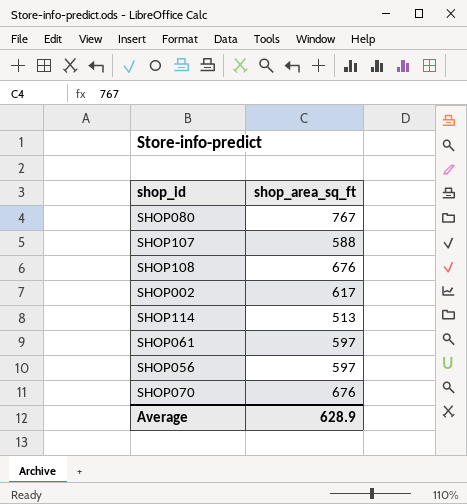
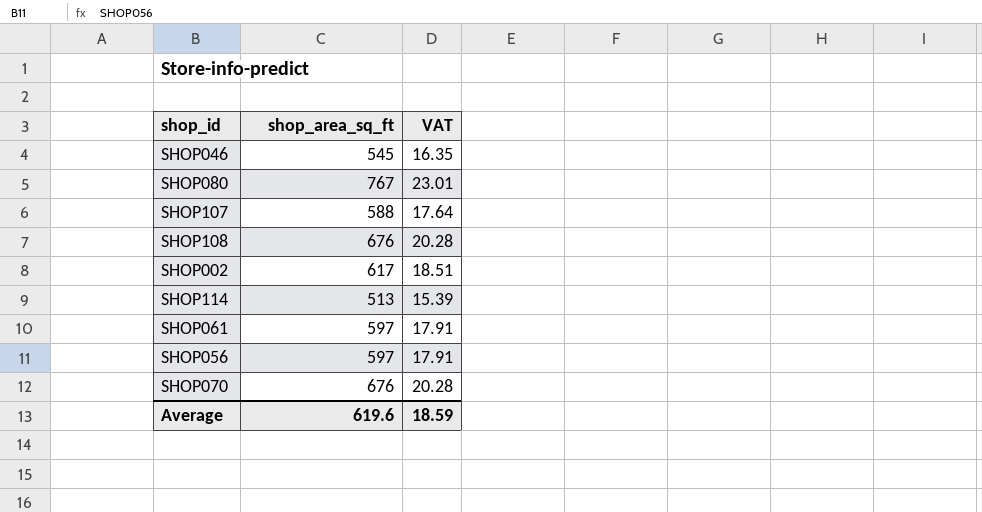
column VAT | formula: none -> [shop_area_sq_ft] * 0.03
row SHOP046: none -> 545 | 16.35
Average | shop_area_sq_ft: 628.9 -> 619.6

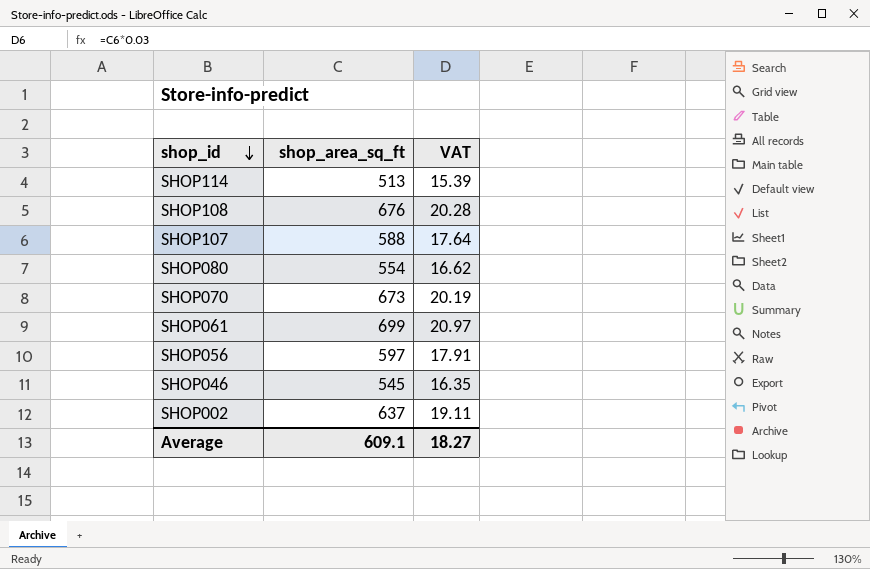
row order: none -> shop_id descending
SHOP080 | shop_area_sq_ft: 767 -> 554
SHOP080 | VAT: 23.01 -> 16.62
SHOP070 | shop_area_sq_ft: 676 -> 673
SHOP070 | VAT: 20.28 -> 20.19
SHOP061 | shop_area_sq_ft: 597 -> 699
SHOP061 | VAT: 17.91 -> 20.97
SHOP002 | shop_area_sq_ft: 617 -> 637
SHOP002 | VAT: 18.51 -> 19.11
Average | shop_area_sq_ft: 619.6 -> 609.1
Average | VAT: 18.59 -> 18.27

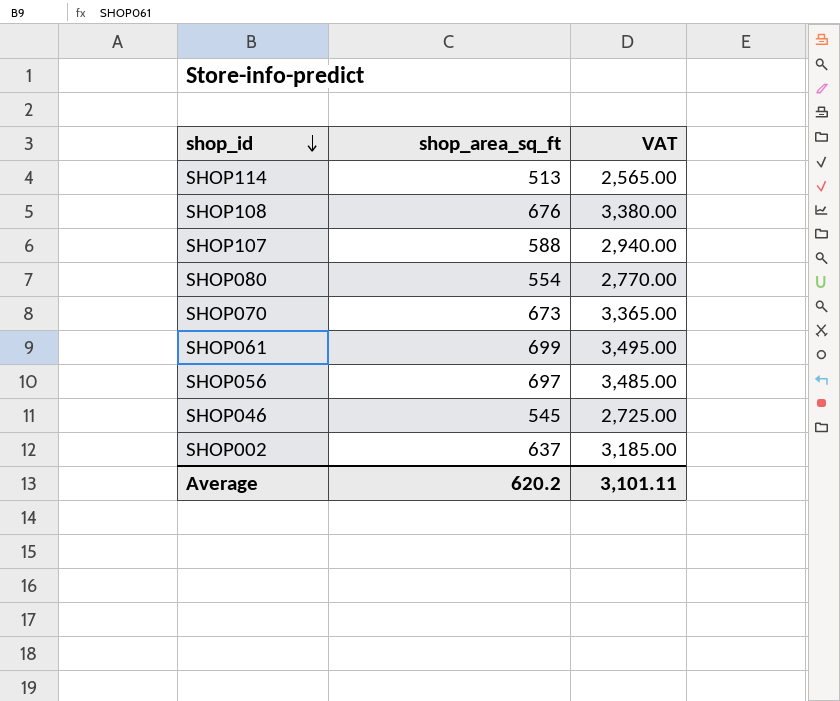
column VAT | formula: [shop_area_sq_ft] * 0.03 -> [shop_area_sq_ft] * 5
SHOP056 | shop_area_sq_ft: 597 -> 697
Average | shop_area_sq_ft: 609.1 -> 620.2
Average | VAT: 18.27 -> 3,101.11

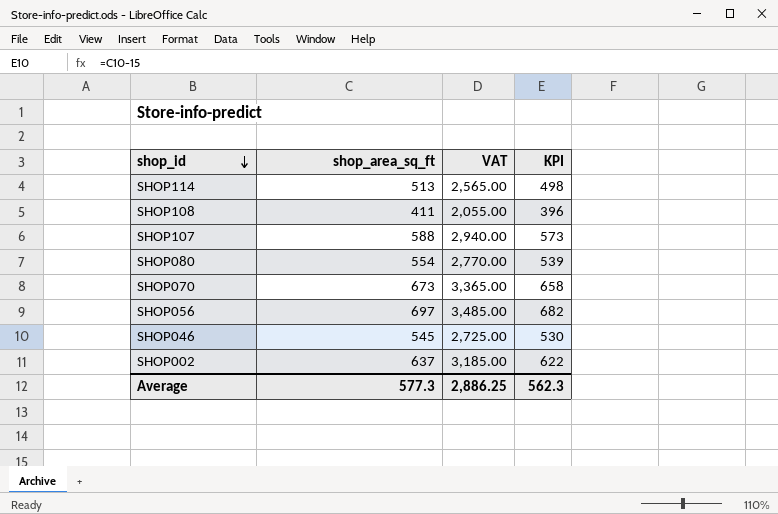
column KPI | formula: none -> [shop_area_sq_ft] - 15
row SHOP061: 699 | 3,495.00 -> none
SHOP108 | shop_area_sq_ft: 676 -> 411
SHOP108 | VAT: 3,380.00 -> 2,055.00
Average | shop_area_sq_ft: 620.2 -> 577.3
Average | VAT: 3,101.11 -> 2,886.25

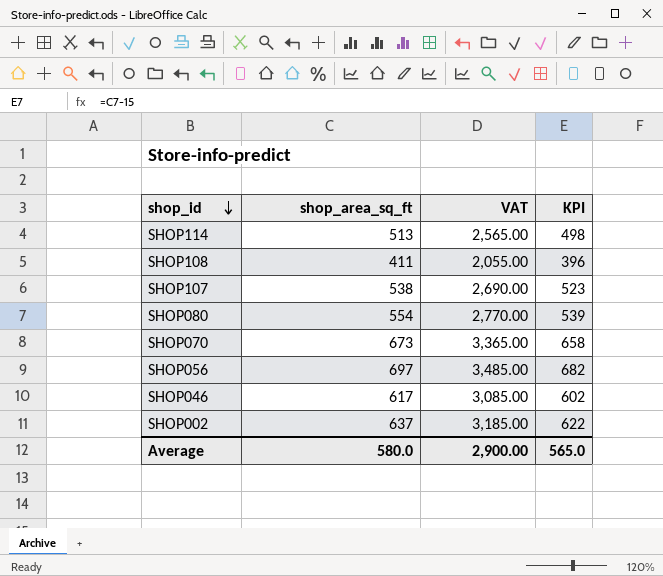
SHOP107 | shop_area_sq_ft: 588 -> 538
SHOP107 | VAT: 2,940.00 -> 2,690.00
SHOP107 | KPI: 573 -> 523
SHOP046 | shop_area_sq_ft: 545 -> 617
SHOP046 | VAT: 2,725.00 -> 3,085.00
SHOP046 | KPI: 530 -> 602
Average | shop_area_sq_ft: 577.3 -> 580.0
Average | VAT: 2,886.25 -> 2,900.00
Average | KPI: 562.3 -> 565.0

